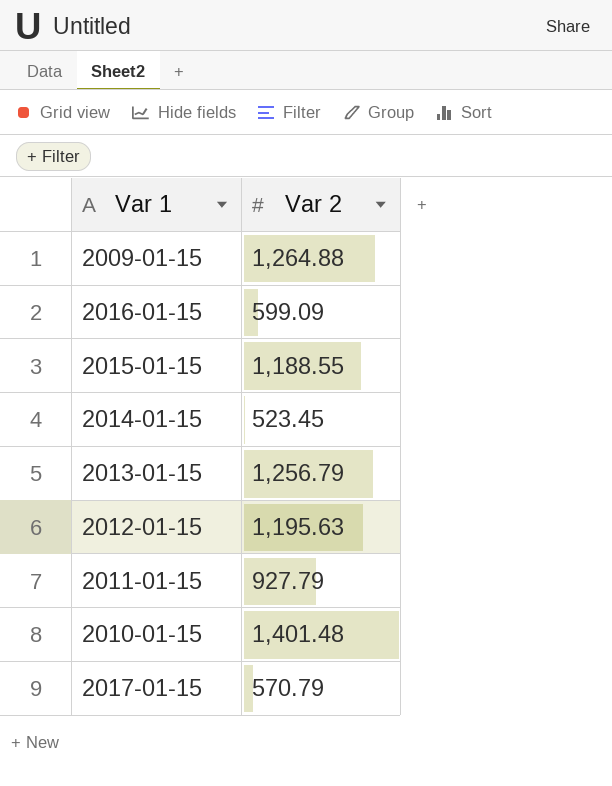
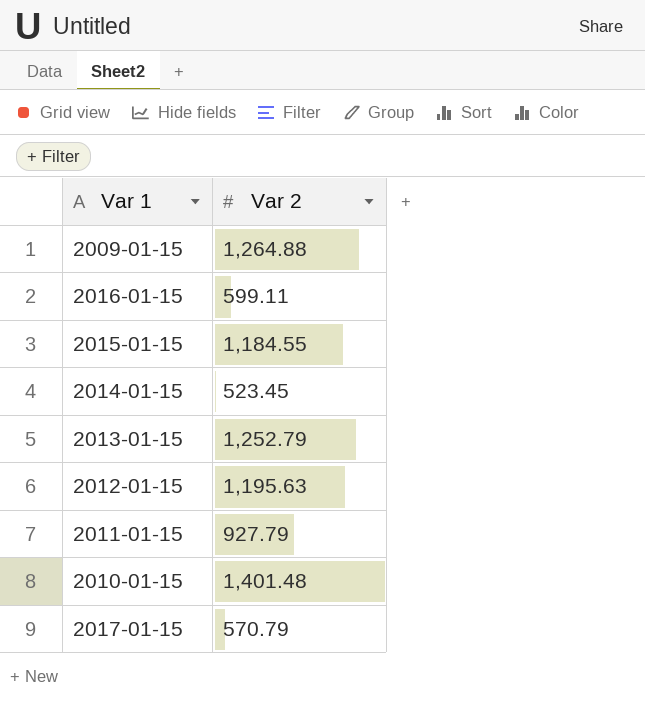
2016-01-15 | Var 2: 599.09 -> 599.11
2015-01-15 | Var 2: 1,188.55 -> 1,184.55
2013-01-15 | Var 2: 1,256.79 -> 1,252.79

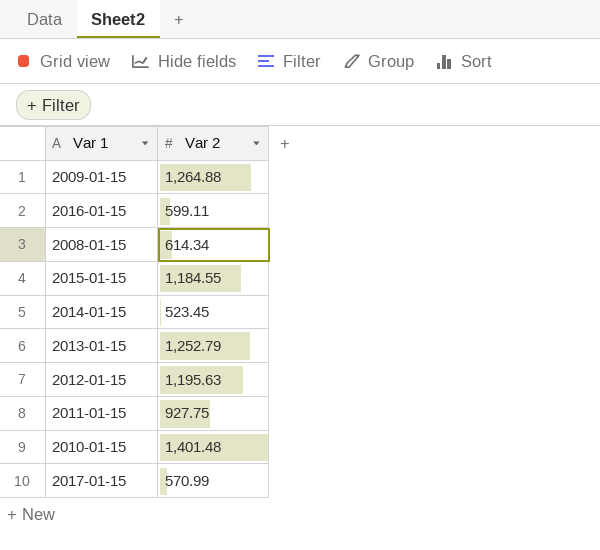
row 2008-01-15: none -> 614.34
2011-01-15 | Var 2: 927.79 -> 927.75
2017-01-15 | Var 2: 570.79 -> 570.99

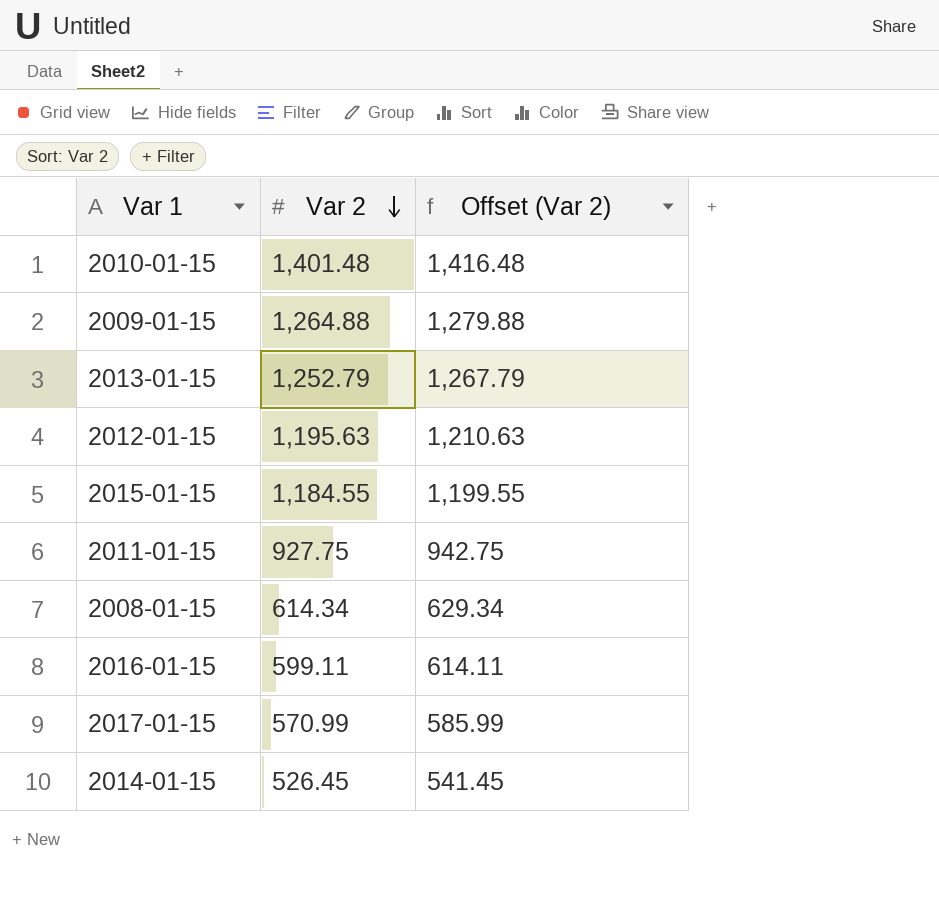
row order: none -> Var 2 descending
column Offset (Var 2) | formula: none -> [Var 2] + 15
2014-01-15 | Var 2: 523.45 -> 526.45

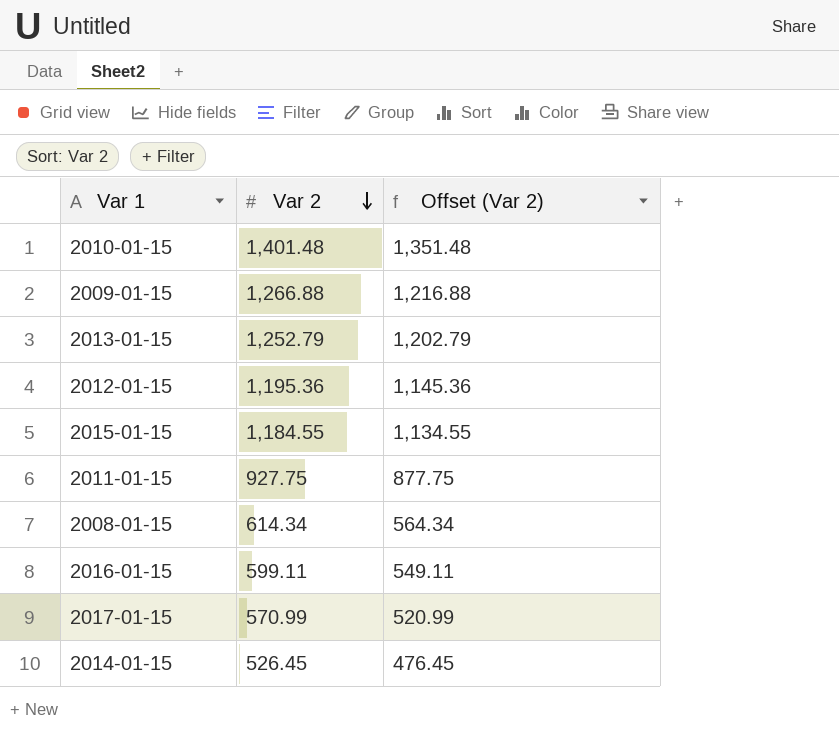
column Offset (Var 2) | formula: [Var 2] + 15 -> [Var 2] - 50
2009-01-15 | Var 2: 1,264.88 -> 1,266.88
2012-01-15 | Var 2: 1,195.63 -> 1,195.36

